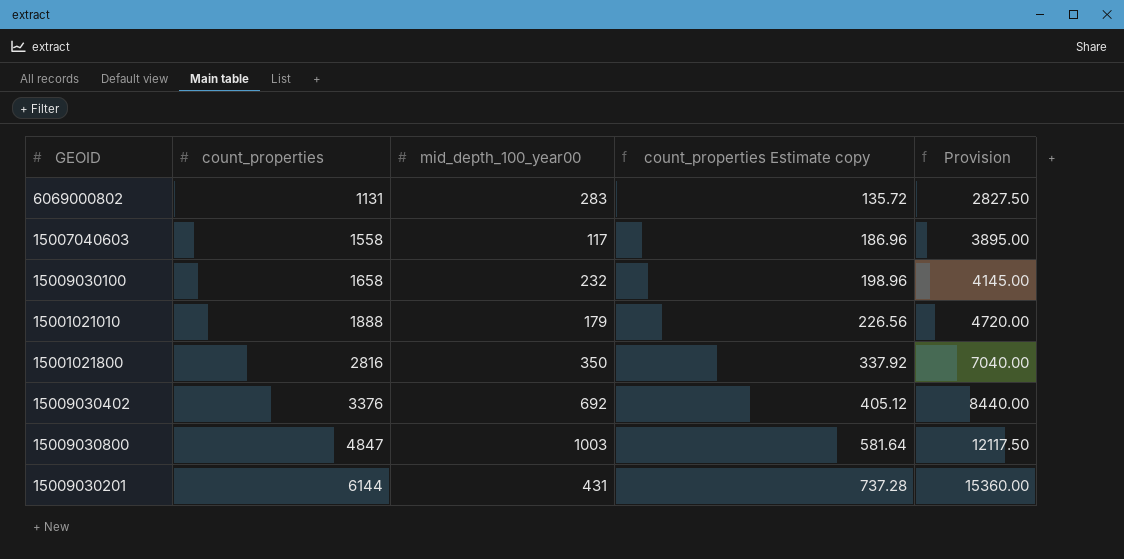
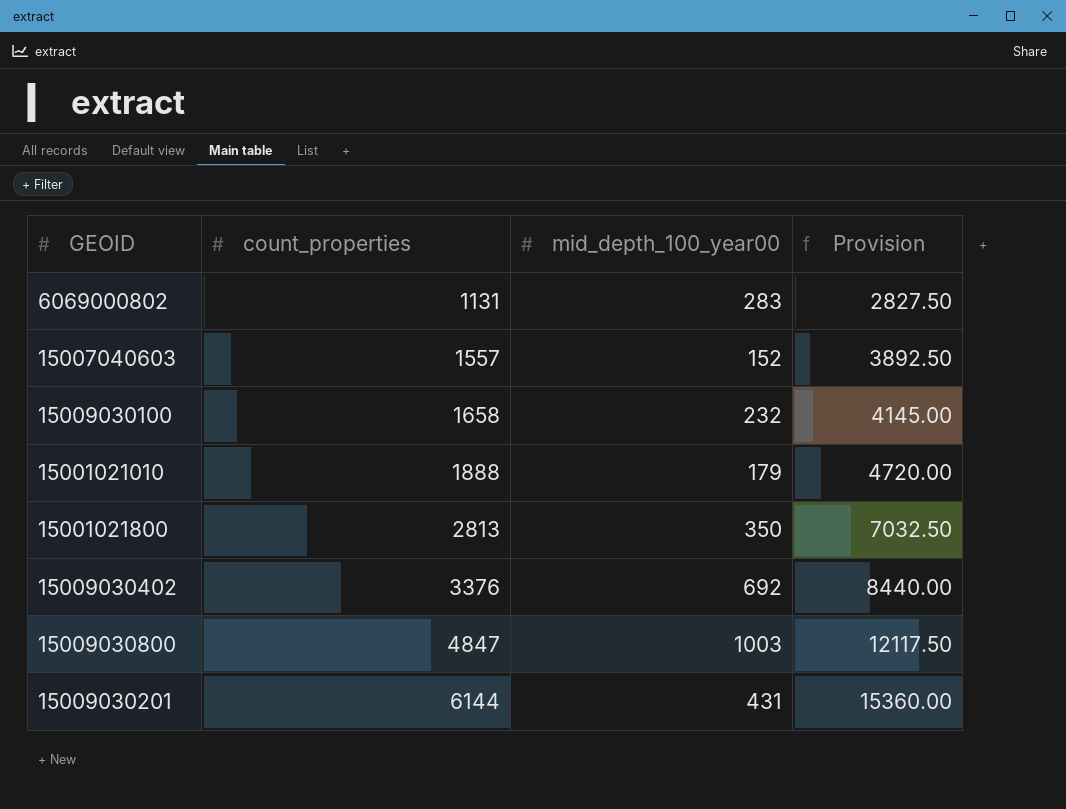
column count_properties Estimate copy | formula: [count_properties] * 0.12 -> none
15007040603 | count_properties: 1558 -> 1557
15007040603 | mid_depth_100_year00: 117 -> 152
15007040603 | Provision: 3895.00 -> 3892.50
15001021800 | count_properties: 2816 -> 2813
15001021800 | Provision: 7040.00 -> 7032.50

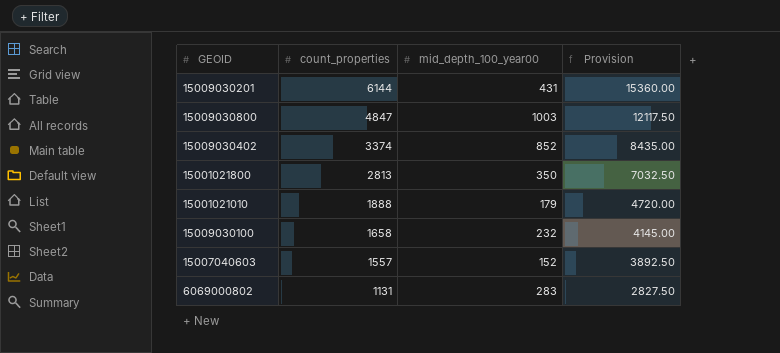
row order: count_properties ascending -> count_properties descending
15009030402 | count_properties: 3376 -> 3374
15009030402 | mid_depth_100_year00: 692 -> 852
15009030402 | Provision: 8440.00 -> 8435.00

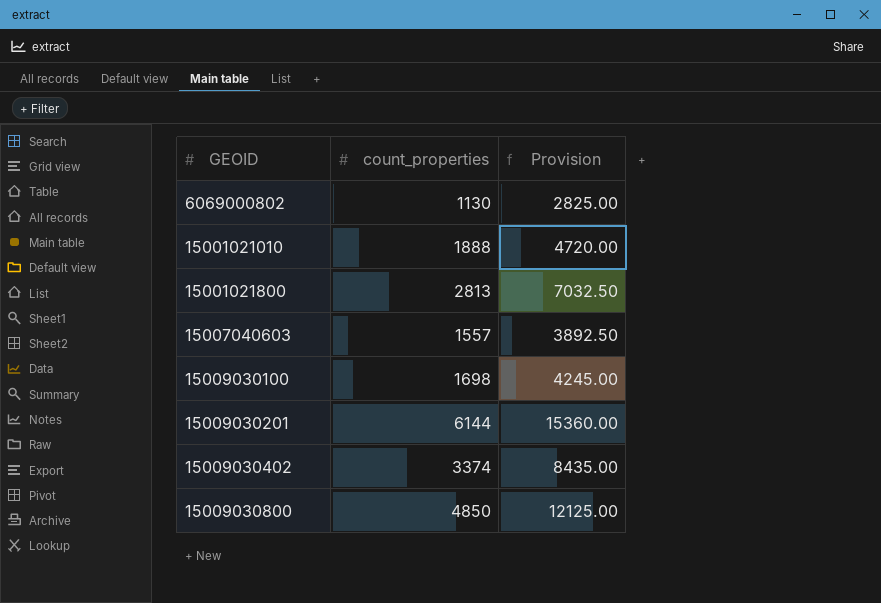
row order: count_properties descending -> GEOID ascending
column mid_depth_100_year00 | position: 3 -> none
6069000802 | count_properties: 1131 -> 1130
6069000802 | Provision: 2827.50 -> 2825.00
15009030100 | count_properties: 1658 -> 1698
15009030100 | Provision: 4145.00 -> 4245.00
15009030800 | count_properties: 4847 -> 4850
15009030800 | Provision: 12117.50 -> 12125.00

